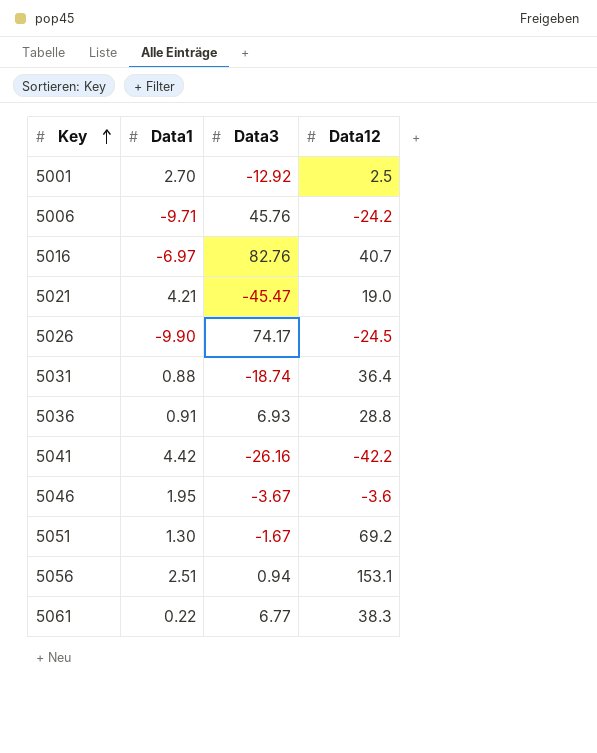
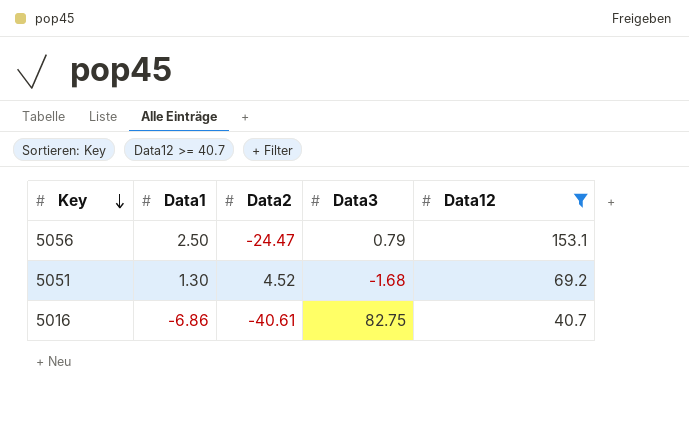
filter: none -> Data12 >= 40.7
row order: Key ascending -> Key descending
column Data2 | position: none -> 3
5056 | Data1: 2.51 -> 2.50
5056 | Data3: 0.94 -> 0.79
5051 | Data3: -1.67 -> -1.68
5016 | Data1: -6.97 -> -6.86
5016 | Data3: 82.76 -> 82.75

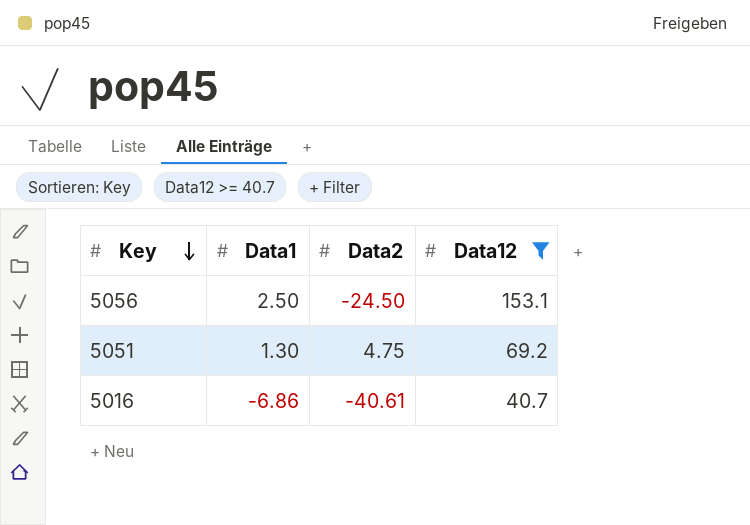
column Data3 | position: 4 -> none
5056 | Data2: -24.47 -> -24.50
5051 | Data2: 4.52 -> 4.75

